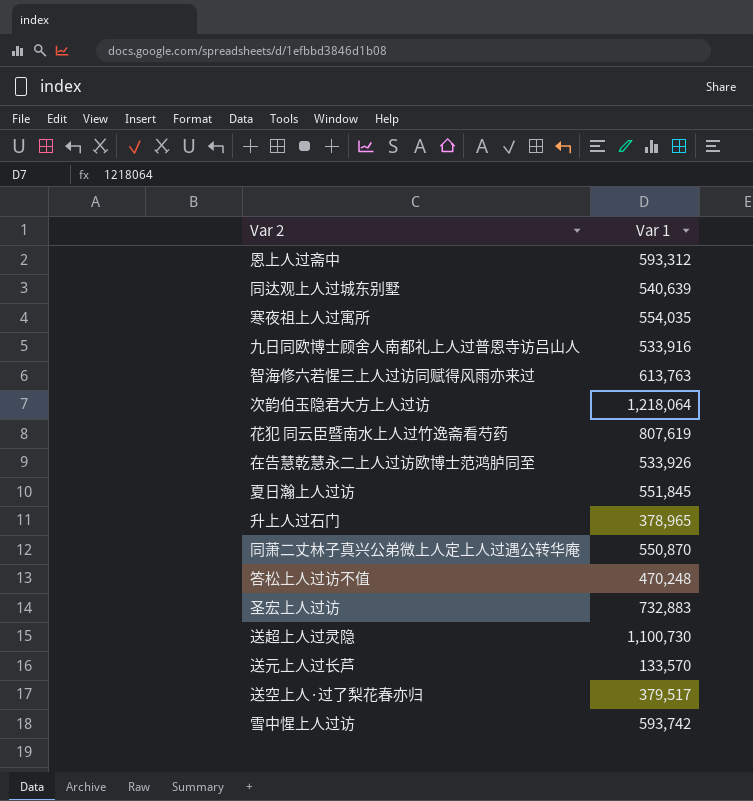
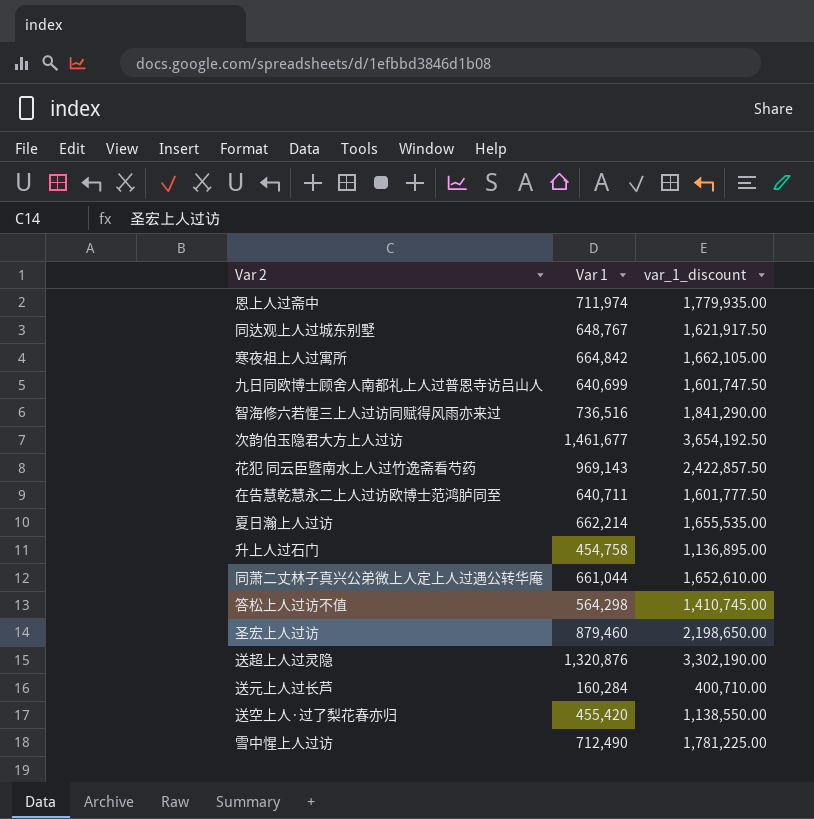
column var_1_discount | formula: none -> [Var 1] * 2.5
恩上人过斋中 | Var 1: 593,312 -> 711,974
同达观上人过城东别墅 | Var 1: 540,639 -> 648,767
寒夜祖上人过寓所 | Var 1: 554,035 -> 664,842
九日同欧博士顾舍人南都礼上人过普恩寺访吕山人 | Var 1: 533,916 -> 640,699
智海修六若惺三上人过访同赋得风雨亦来过 | Var 1: 613,763 -> 736,516
次韵伯玉隐君大方上人过访 | Var 1: 1,218,064 -> 1,461,677
花犯 同云臣暨南水上人过竹逸斋看芍药 | Var 1: 807,619 -> 969,143
在告慧乾慧永二上人过访欧博士范鸿胪同至 | Var 1: 533,926 -> 640,711
夏日瀚上人过访 | Var 1: 551,845 -> 662,214
升上人过石门 | Var 1: 378,965 -> 454,758
同萧二丈林子真兴公弟微上人定上人过遇公转华庵 | Var 1: 550,870 -> 661,044
答松上人过访不值 | Var 1: 470,248 -> 564,298
圣宏上人过访 | Var 1: 732,883 -> 879,460
送超上人过灵隐 | Var 1: 1,100,730 -> 1,320,876
送元上人过长芦 | Var 1: 133,570 -> 160,284
送空上人·过了梨花春亦归 | Var 1: 379,517 -> 455,420
雪中惺上人过访 | Var 1: 593,742 -> 712,490

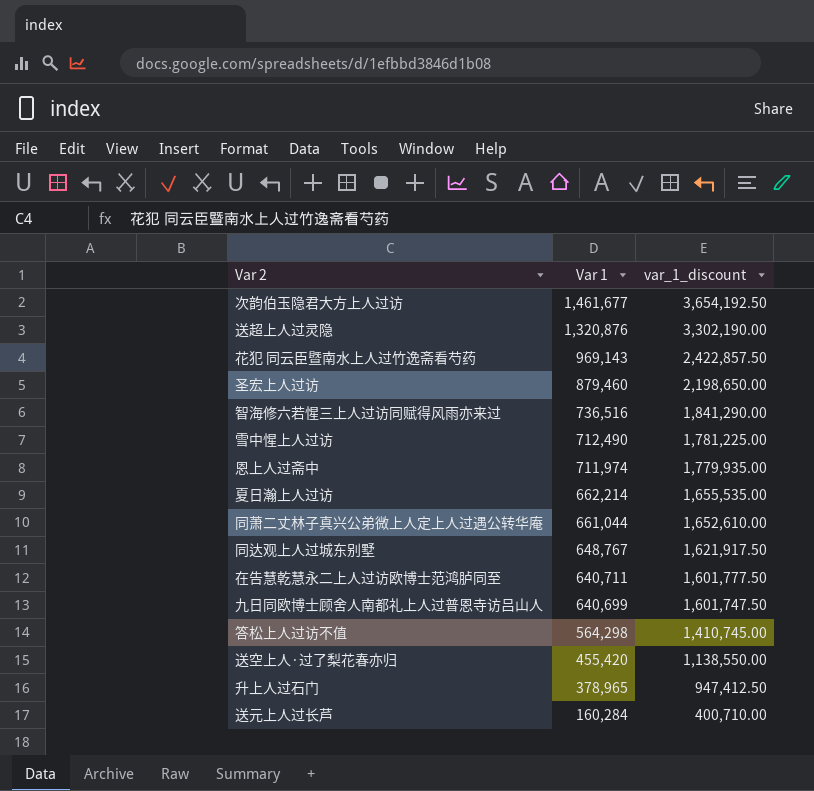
row order: none -> Var 1 descending
row 寒夜祖上人过寓所: 664,842 | 1,662,105.00 -> none
升上人过石门 | Var 1: 454,758 -> 378,965
升上人过石门 | var_1_discount: 1,136,895.00 -> 947,412.50

